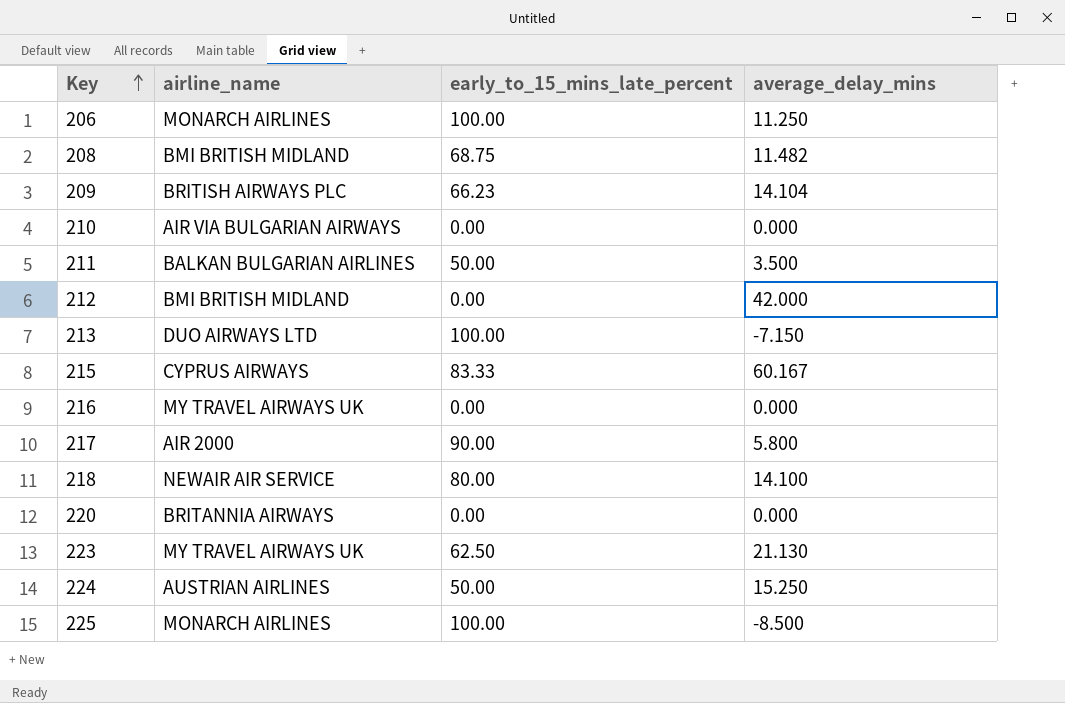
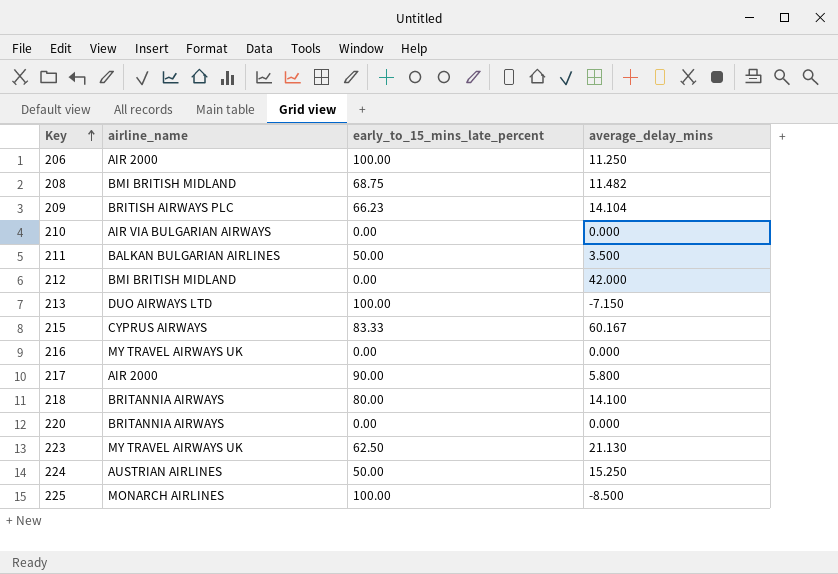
206 | airline_name: MONARCH AIRLINES -> AIR 2000
218 | airline_name: NEWAIR AIR SERVICE -> BRITANNIA AIRWAYS

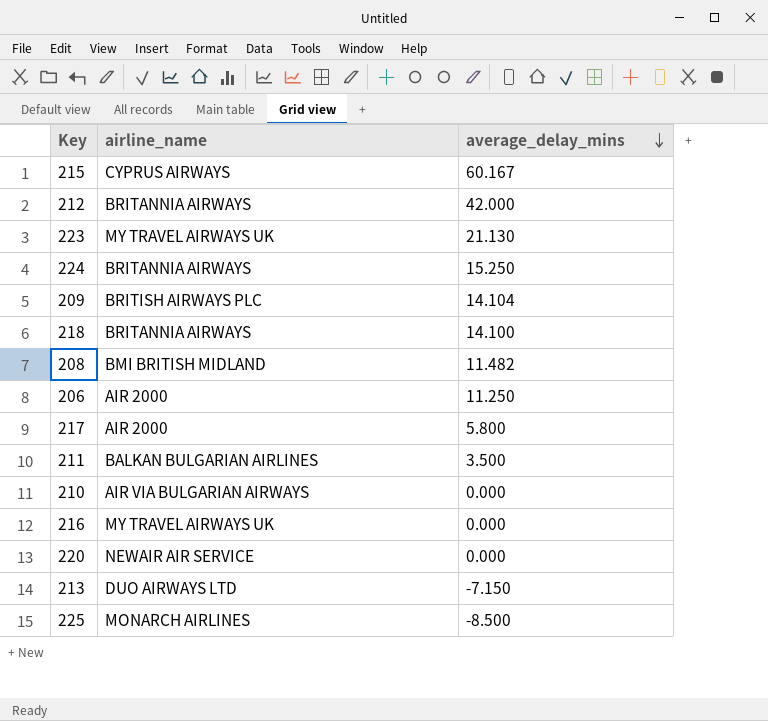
row order: Key ascending -> average_delay_mins descending
column early_to_15_mins_late_percent | position: 3 -> none
212 | airline_name: BMI BRITISH MIDLAND -> BRITANNIA AIRWAYS
224 | airline_name: AUSTRIAN AIRLINES -> BRITANNIA AIRWAYS
220 | airline_name: BRITANNIA AIRWAYS -> NEWAIR AIR SERVICE

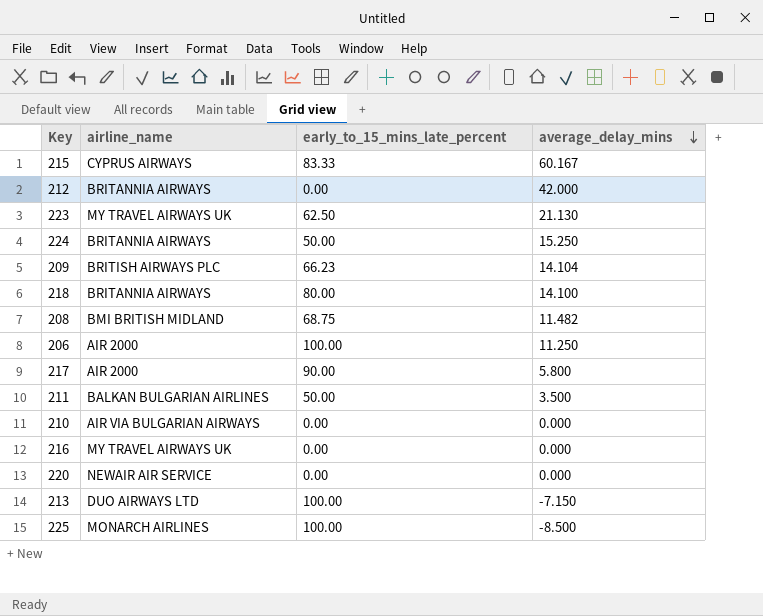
column early_to_15_mins_late_percent | position: none -> 3

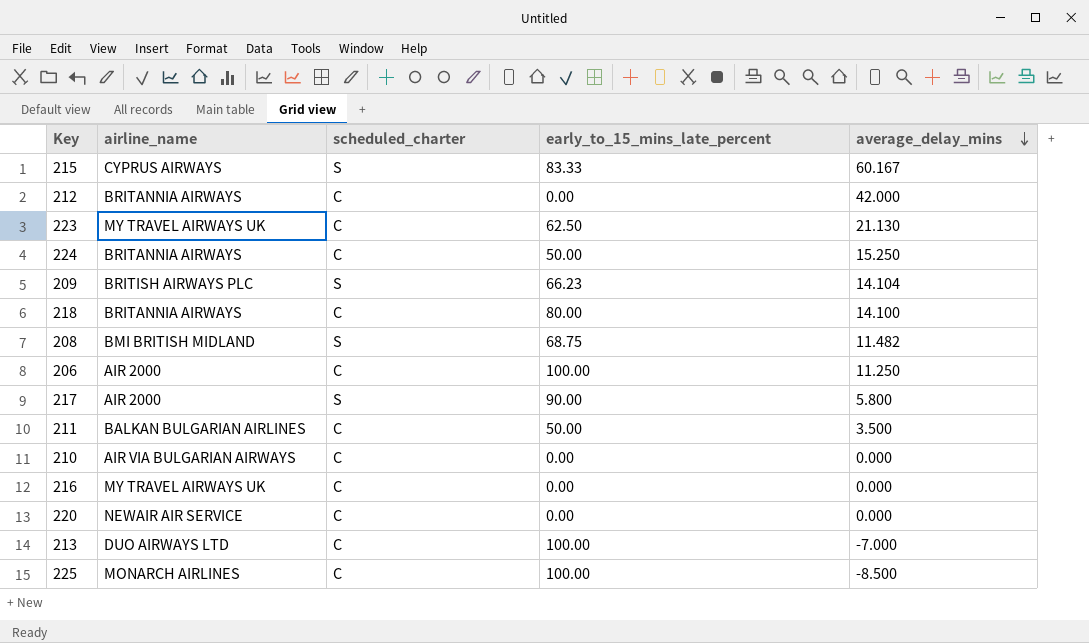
column scheduled_charter | position: none -> 3
213 | average_delay_mins: -7.150 -> -7.000

